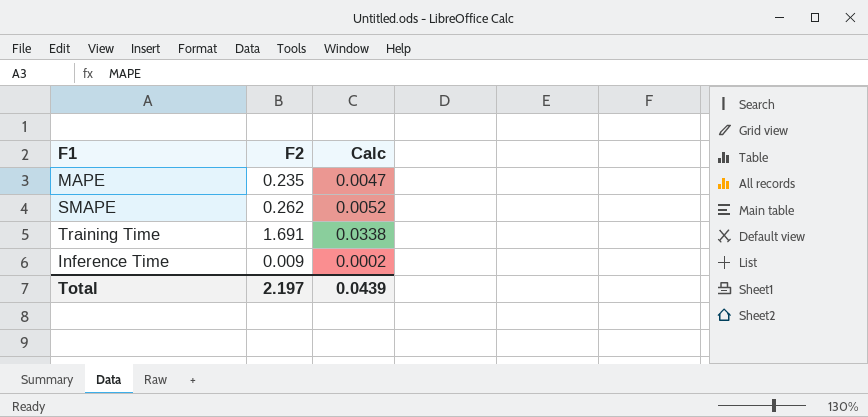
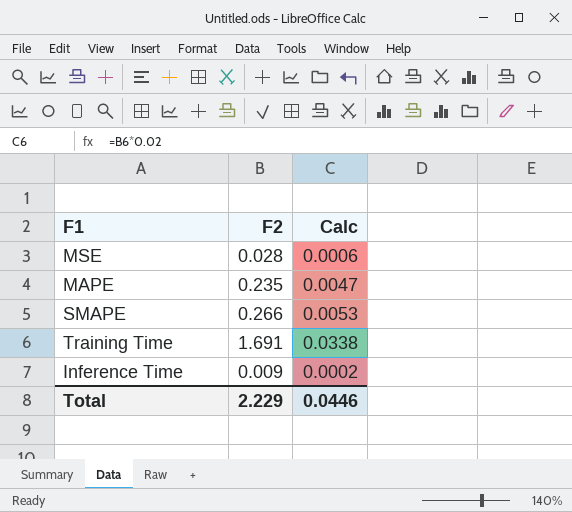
row MSE: none -> 0.028 | 0.0006
SMAPE | F2: 0.262 -> 0.266
SMAPE | Calc: 0.0052 -> 0.0053
Total | F2: 2.197 -> 2.229
Total | Calc: 0.0439 -> 0.0446

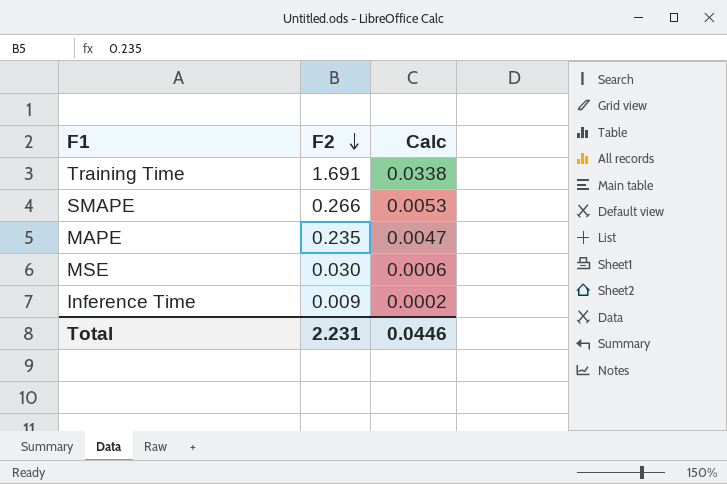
row order: none -> F2 descending
MSE | F2: 0.028 -> 0.030
Total | F2: 2.229 -> 2.231

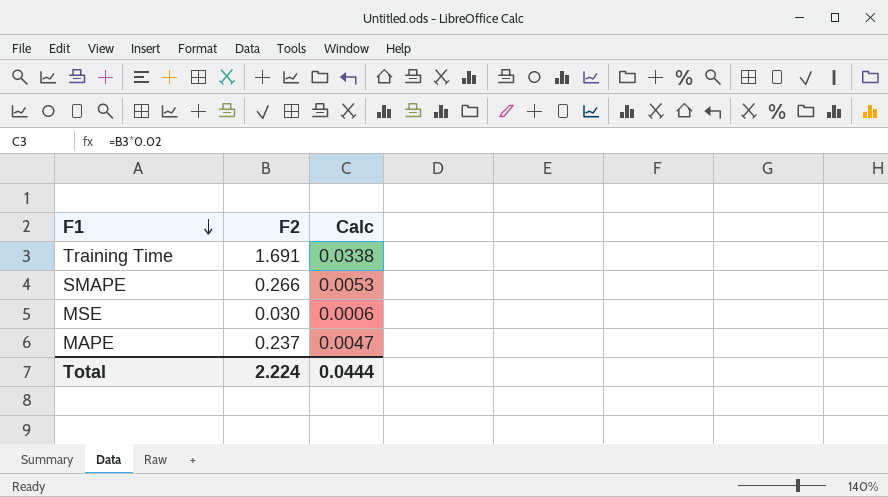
row order: F2 descending -> F1 descending
row Inference Time: 0.009 | 0.0002 -> none
MAPE | F2: 0.235 -> 0.237
Total | F2: 2.231 -> 2.224
Total | Calc: 0.0446 -> 0.0444

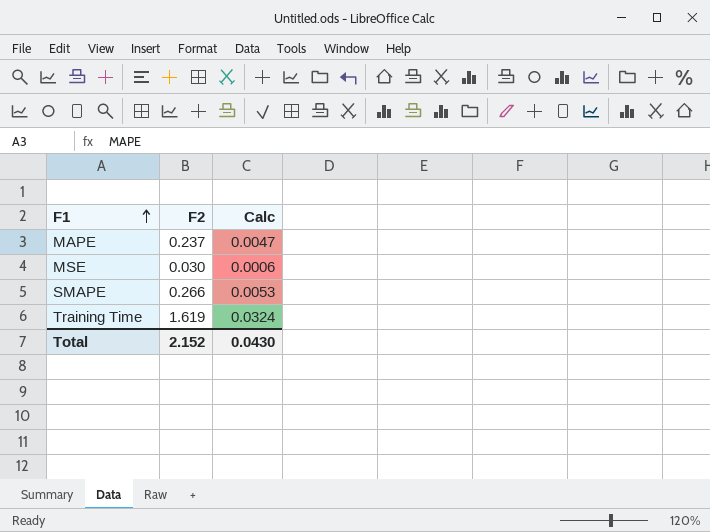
row order: F1 descending -> F1 ascending
Training Time | F2: 1.691 -> 1.619
Training Time | Calc: 0.0338 -> 0.0324
Total | F2: 2.224 -> 2.152
Total | Calc: 0.0444 -> 0.0430

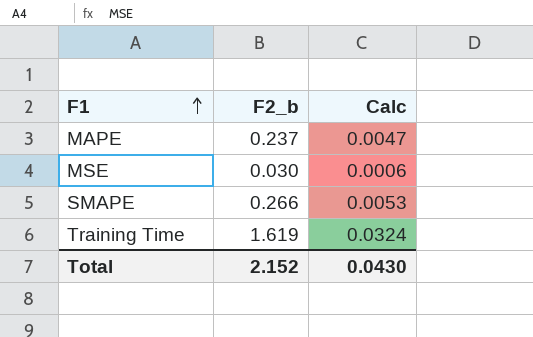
column name: F2 -> F2_b

